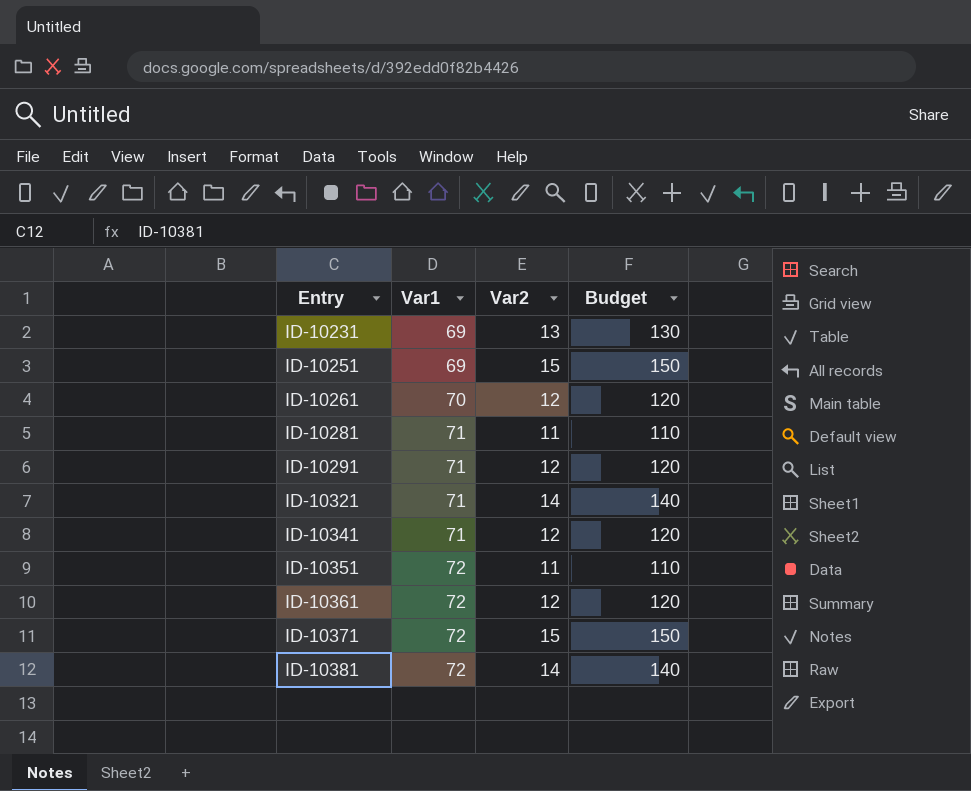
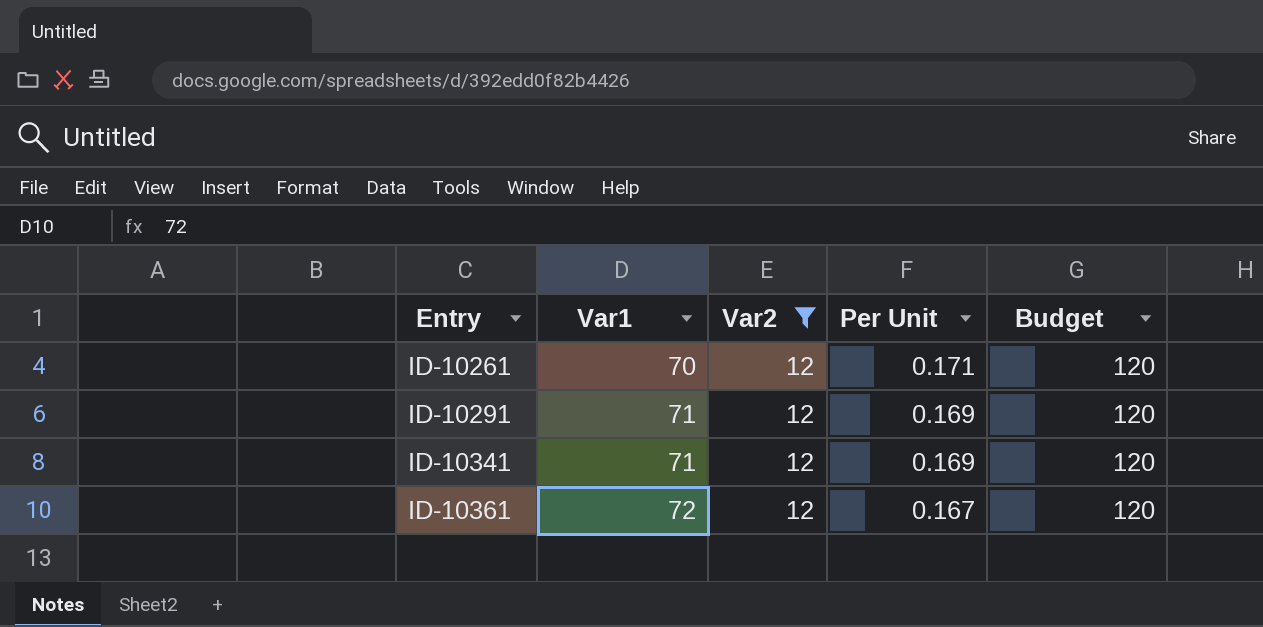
filter: none -> Var2 = 12
column Per Unit | formula: none -> [Var2] / [Var1]

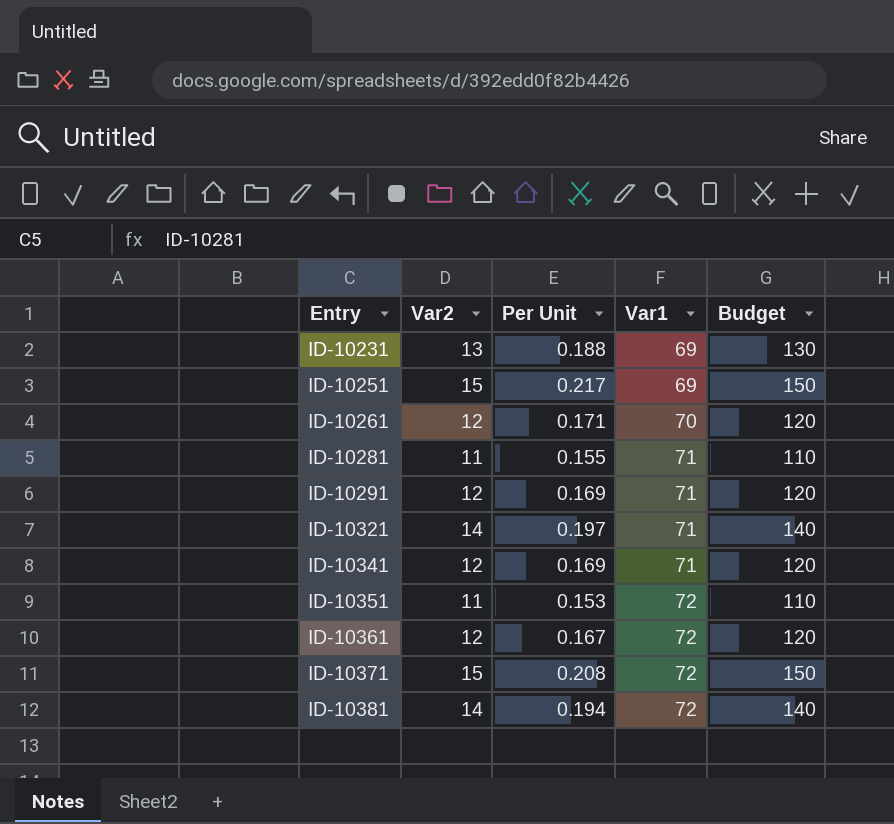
filter: Var2 = 12 -> none
column Var1 | position: 2 -> 4

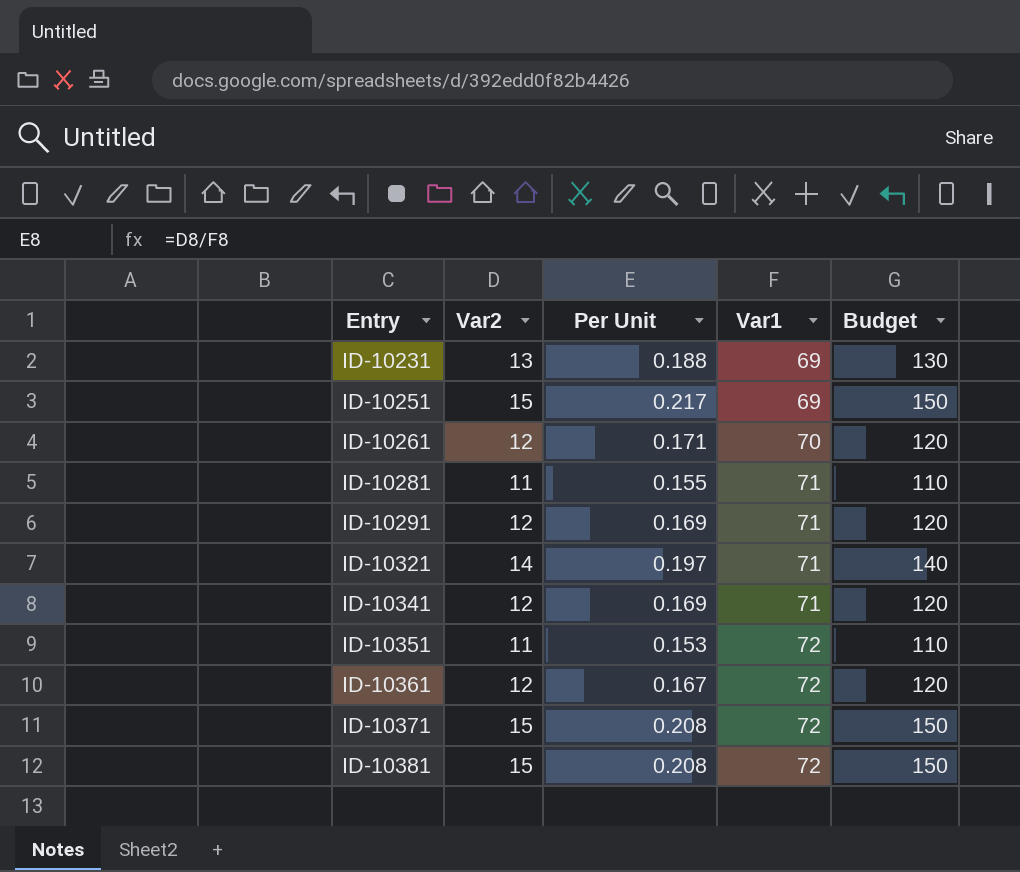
ID-10381 | Var2: 14 -> 15
ID-10381 | Per Unit: 0.194 -> 0.208
ID-10381 | Budget: 140 -> 150

